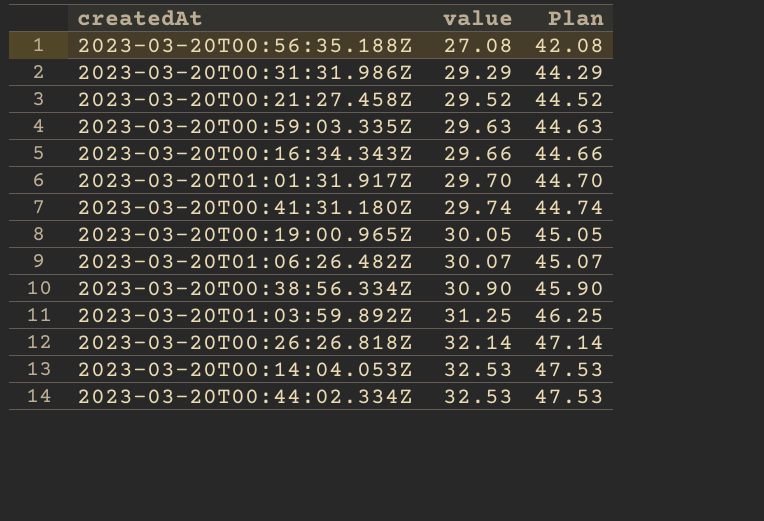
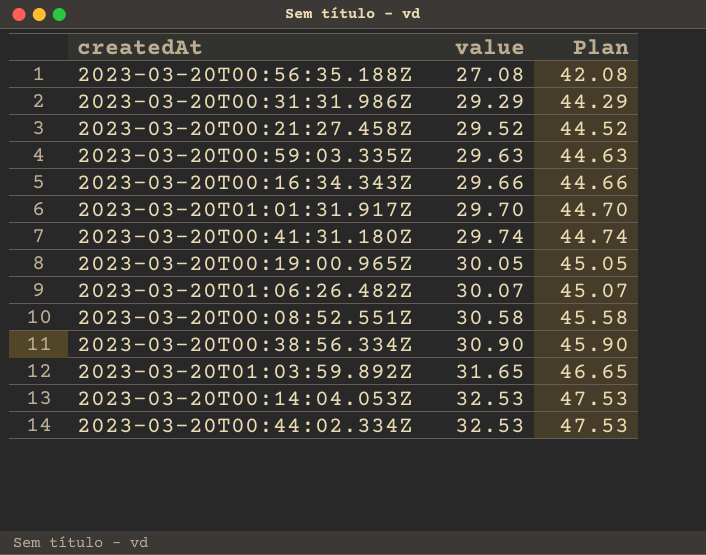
row 2023-03-20T00:26:26.818Z: 32.14 | 47.14 -> none
row 2023-03-20T00:08:52.551Z: none -> 30.58 | 45.58
2023-03-20T01:03:59.892Z | value: 31.25 -> 31.65
2023-03-20T01:03:59.892Z | Plan: 46.25 -> 46.65

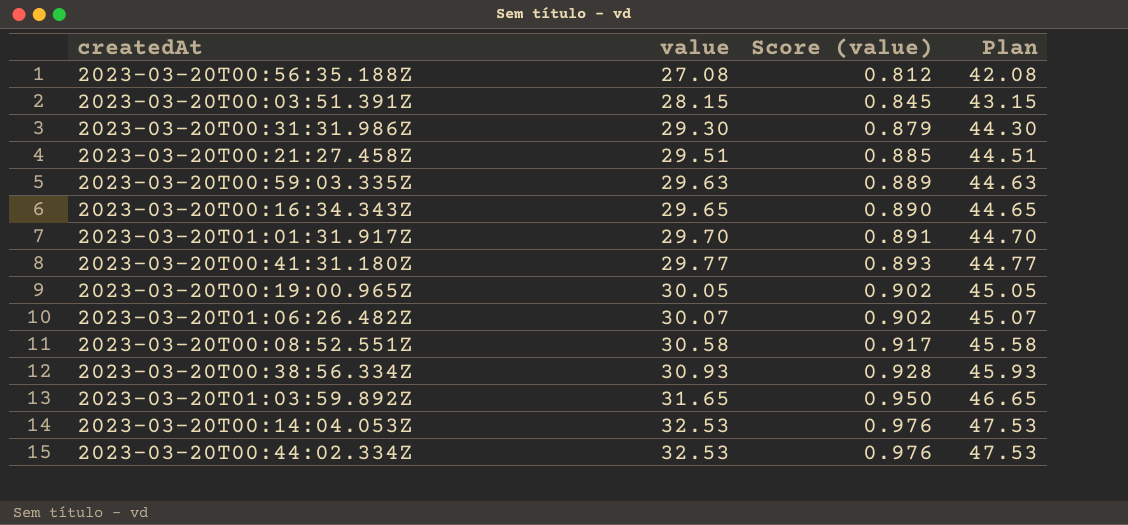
column Score (value) | formula: none -> [value] * 0.03
row 2023-03-20T00:03:51.391Z: none -> 28.15 | 0.845 | 43.15
2023-03-20T00:31:31.986Z | value: 29.29 -> 29.30
2023-03-20T00:31:31.986Z | Plan: 44.29 -> 44.30
2023-03-20T00:21:27.458Z | value: 29.52 -> 29.51
2023-03-20T00:21:27.458Z | Plan: 44.52 -> 44.51
2023-03-20T00:16:34.343Z | value: 29.66 -> 29.65
2023-03-20T00:16:34.343Z | Plan: 44.66 -> 44.65
2023-03-20T00:41:31.180Z | value: 29.74 -> 29.77
2023-03-20T00:41:31.180Z | Plan: 44.74 -> 44.77
2023-03-20T00:38:56.334Z | value: 30.90 -> 30.93
2023-03-20T00:38:56.334Z | Plan: 45.90 -> 45.93

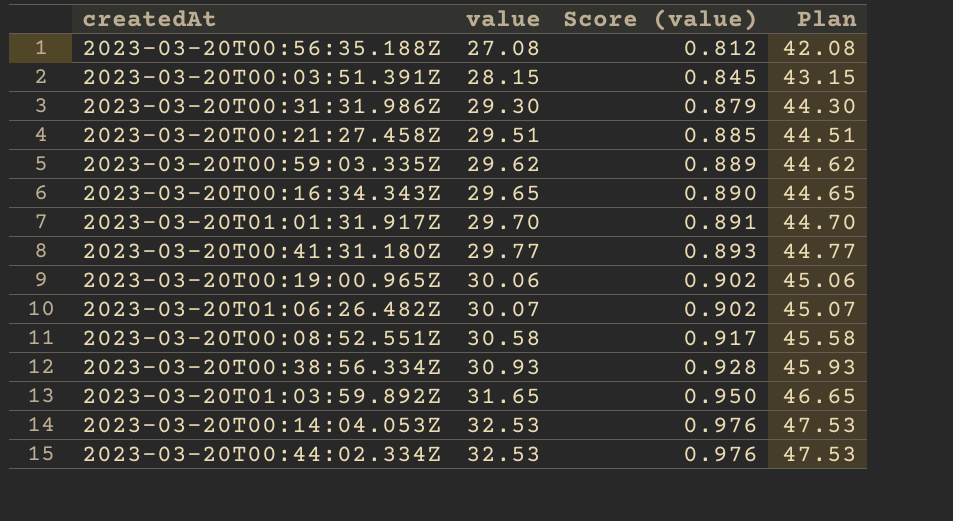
2023-03-20T00:59:03.335Z | value: 29.63 -> 29.62
2023-03-20T00:59:03.335Z | Plan: 44.63 -> 44.62
2023-03-20T00:19:00.965Z | value: 30.05 -> 30.06
2023-03-20T00:19:00.965Z | Plan: 45.05 -> 45.06

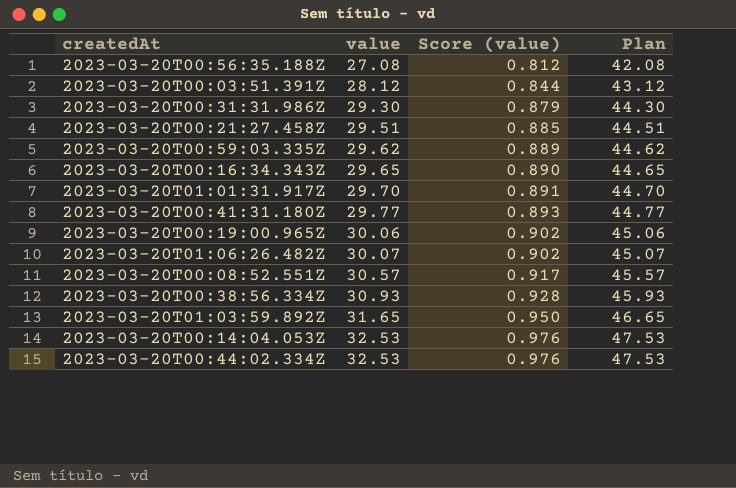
2023-03-20T00:03:51.391Z | value: 28.15 -> 28.12
2023-03-20T00:03:51.391Z | Score (value): 0.845 -> 0.844
2023-03-20T00:03:51.391Z | Plan: 43.15 -> 43.12
2023-03-20T00:08:52.551Z | value: 30.58 -> 30.57
2023-03-20T00:08:52.551Z | Plan: 45.58 -> 45.57

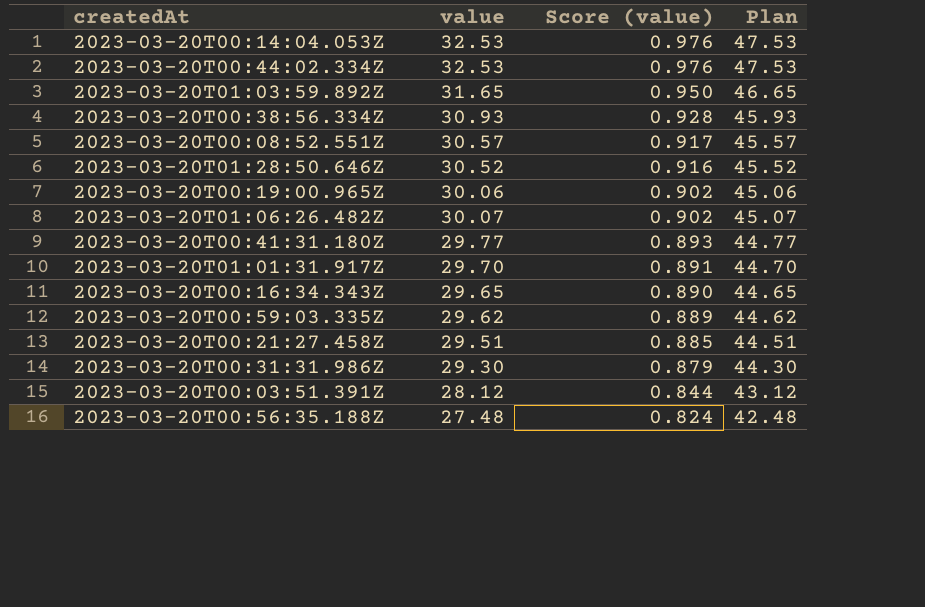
row order: value ascending -> Score (value) descending
row 2023-03-20T01:28:50.646Z: none -> 30.52 | 0.916 | 45.52
2023-03-20T00:56:35.188Z | value: 27.08 -> 27.48
2023-03-20T00:56:35.188Z | Score (value): 0.812 -> 0.824
2023-03-20T00:56:35.188Z | Plan: 42.08 -> 42.48

